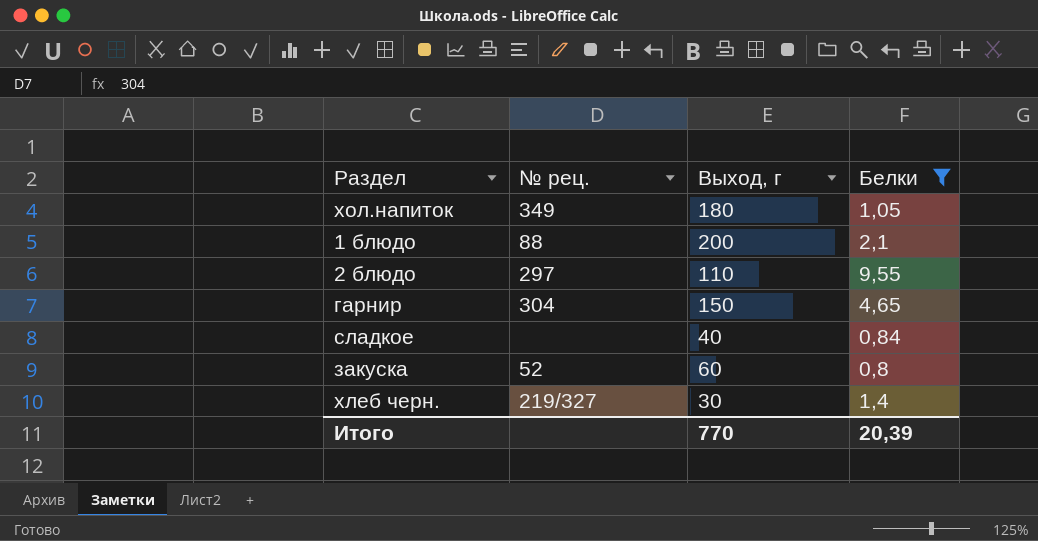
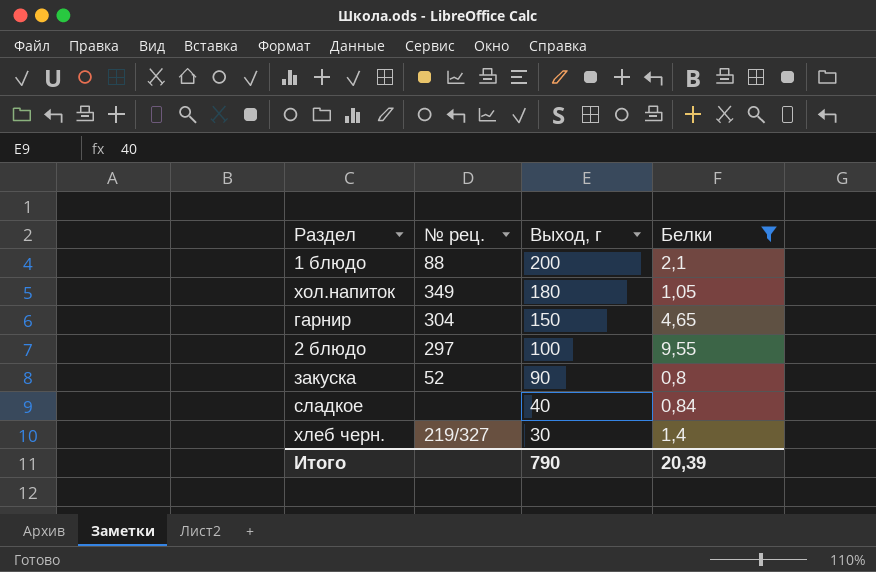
row order: none -> Выход, г descending
2 блюдо | Выход, г: 110 -> 100
закуска | Выход, г: 60 -> 90
Итого | Выход, г: 770 -> 790

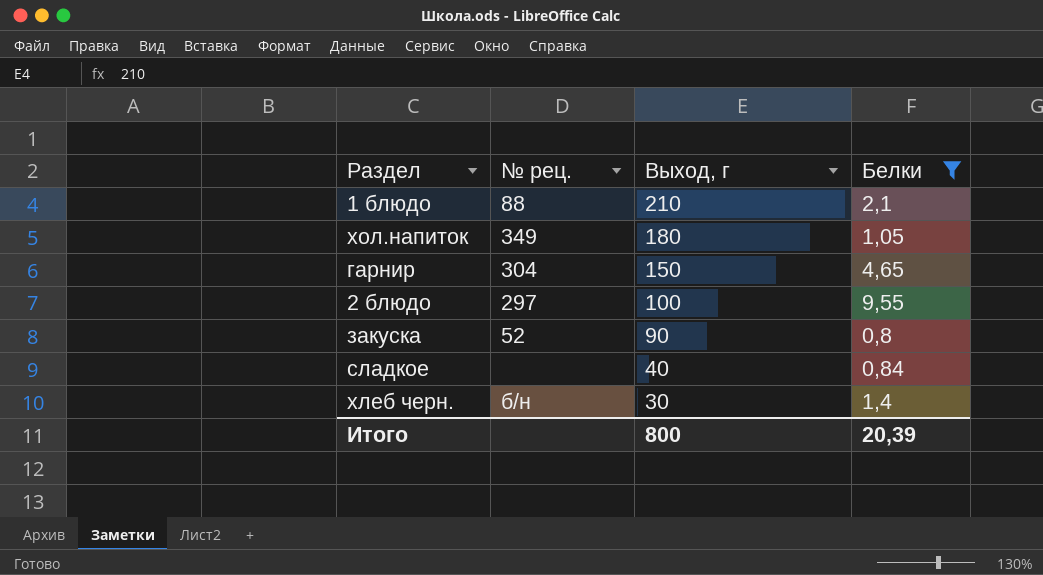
1 блюдо | Выход, г: 200 -> 210
хлеб черн. | № рец.: 219/327 -> б/н
Итого | Выход, г: 790 -> 800

